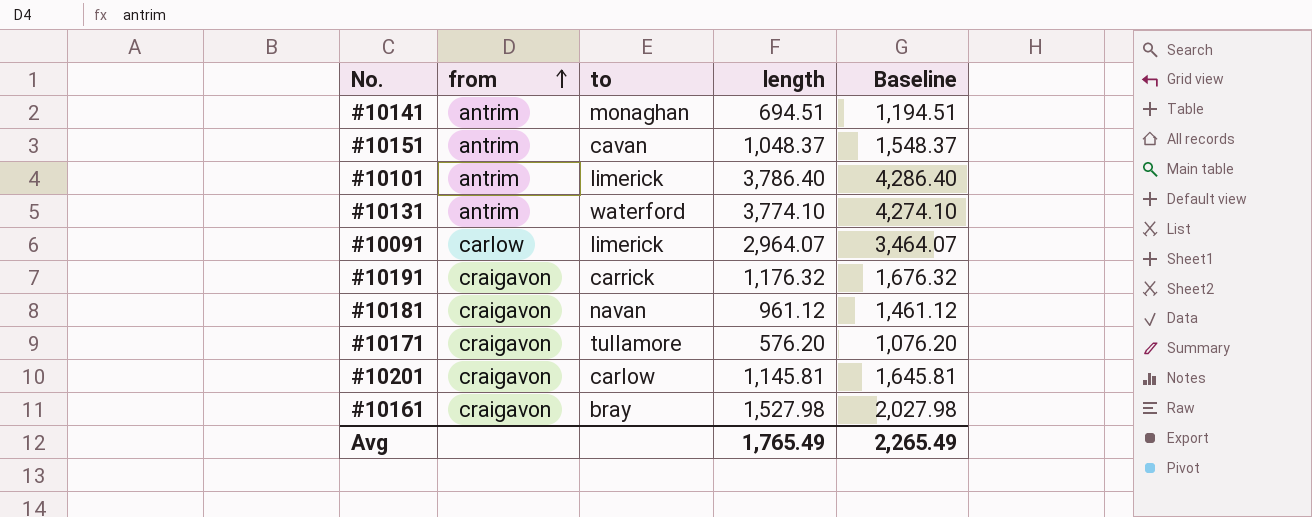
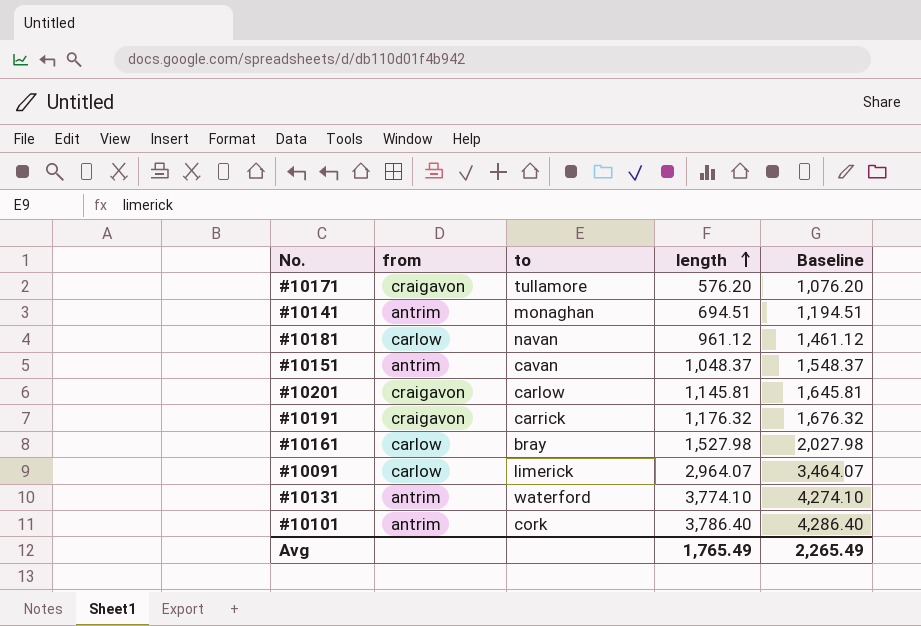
row order: from ascending -> length ascending
#10181 | from: craigavon -> carlow
#10161 | from: craigavon -> carlow
#10101 | to: limerick -> cork

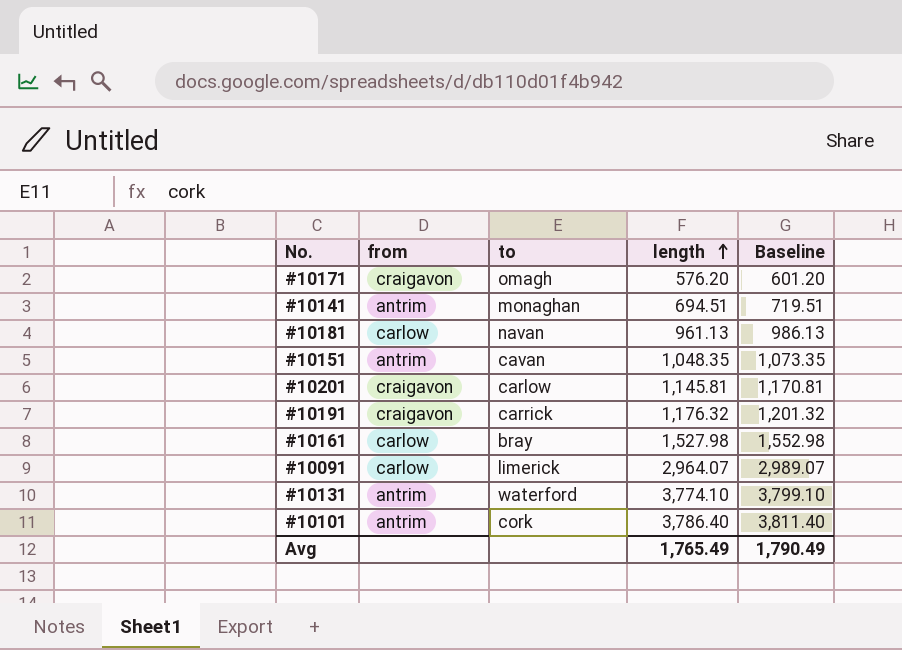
column Baseline | formula: [length] + 500 -> [length] + 25
#10171 | to: tullamore -> omagh
#10181 | length: 961.12 -> 961.13
#10151 | length: 1,048.37 -> 1,048.35
Avg | Baseline: 2,265.49 -> 1,790.49

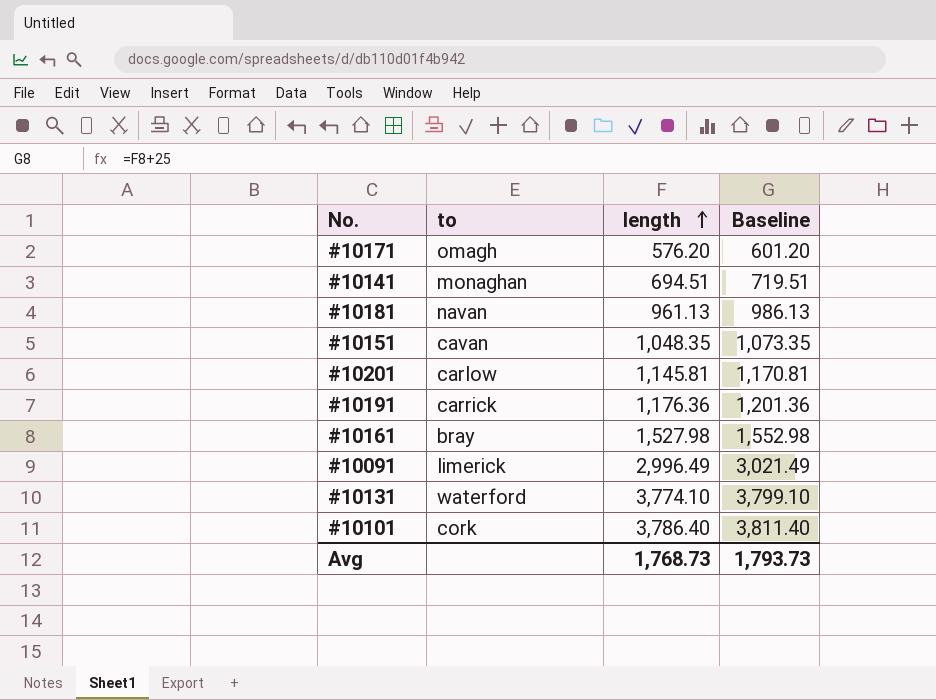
column from | position: 2 -> none
#10191 | length: 1,176.32 -> 1,176.36
#10191 | Baseline: 1,201.32 -> 1,201.36
#10091 | length: 2,964.07 -> 2,996.49
#10091 | Baseline: 2,989.07 -> 3,021.49
Avg | length: 1,765.49 -> 1,768.73
Avg | Baseline: 1,790.49 -> 1,793.73

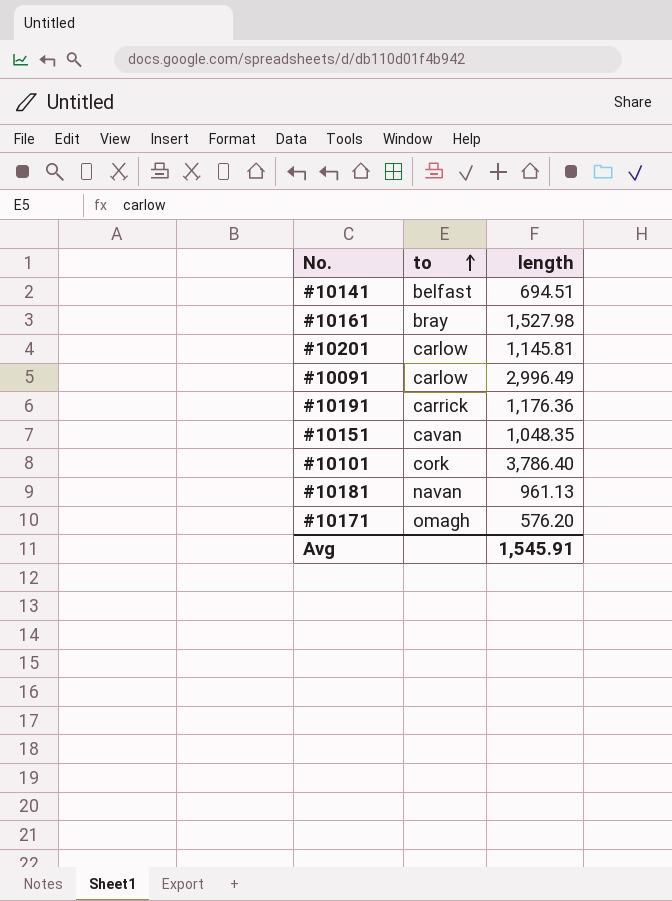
row order: length ascending -> to ascending
column Baseline | formula: [length] + 25 -> none
row #10131: waterford | 3,774.10 | 3,799.10 -> none
#10141 | to: monaghan -> belfast
#10091 | to: limerick -> carlow
Avg | length: 1,768.73 -> 1,545.91

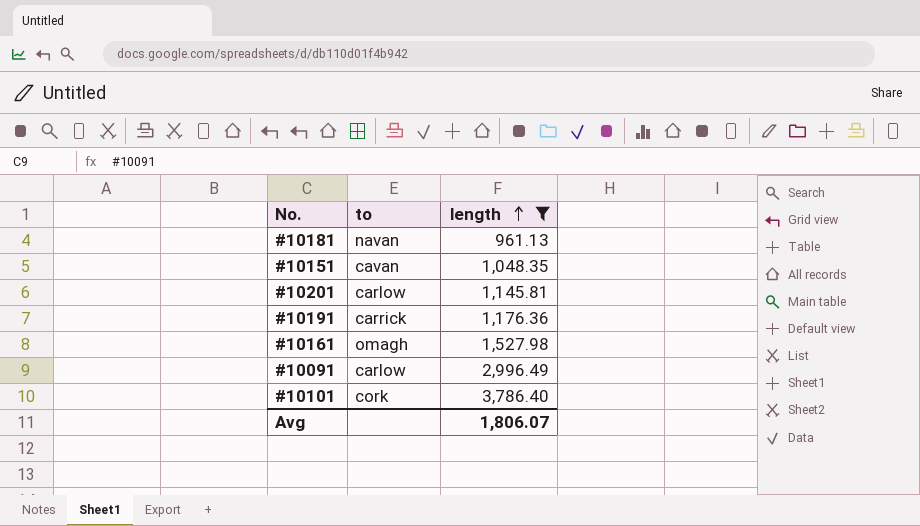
filter: none -> length >= 961.13
row order: to ascending -> length ascending
#10161 | to: bray -> omagh
Avg | length: 1,545.91 -> 1,806.07

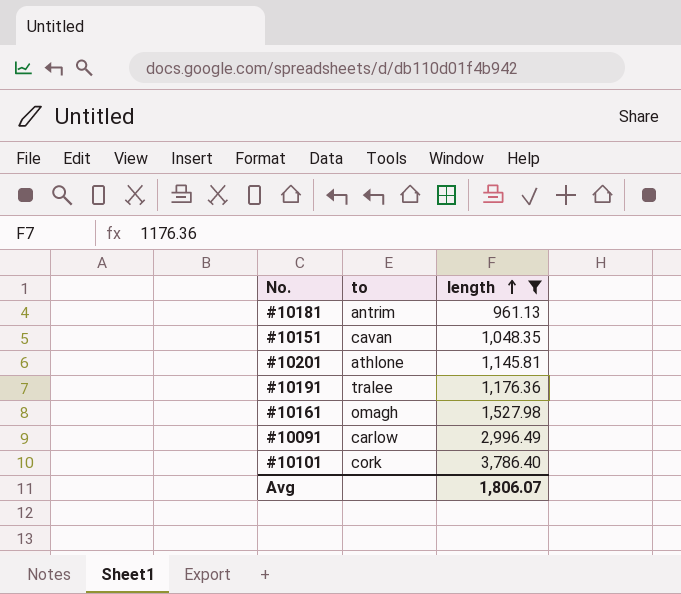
#10181 | to: navan -> antrim
#10201 | to: carlow -> athlone
#10191 | to: carrick -> tralee

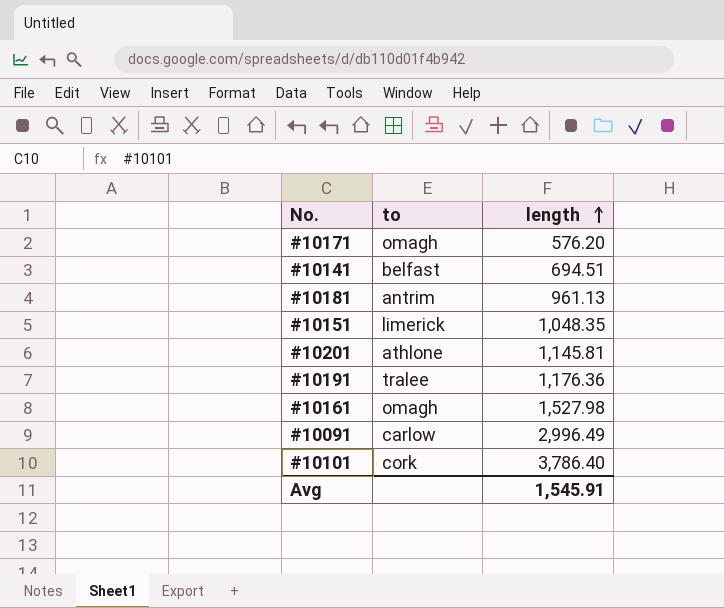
filter: length >= 961.13 -> none
#10151 | to: cavan -> limerick
Avg | length: 1,806.07 -> 1,545.91

